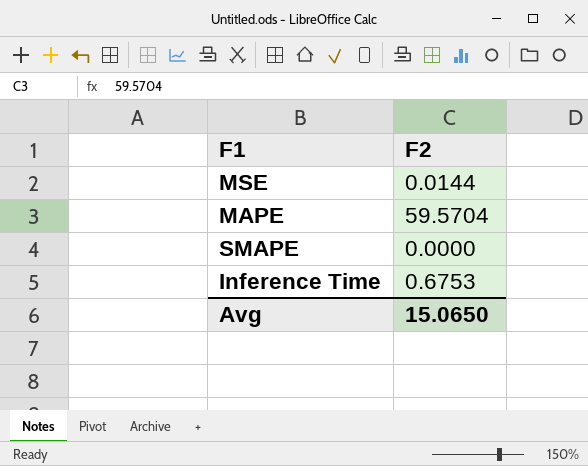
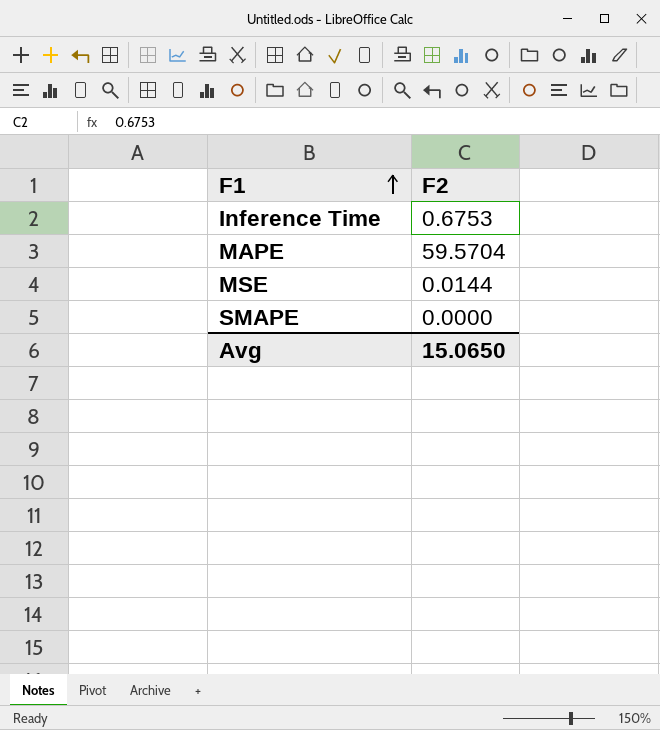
row order: none -> F1 ascending

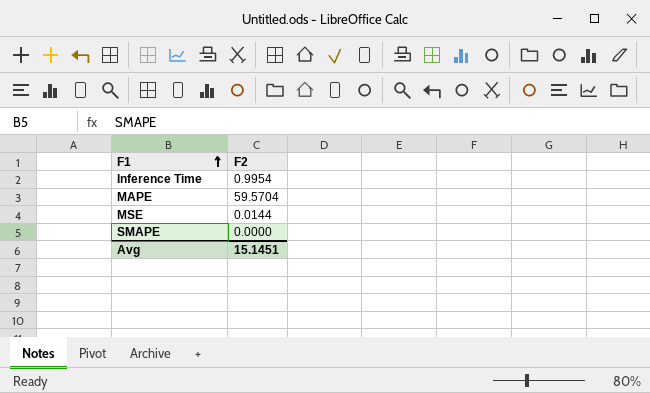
Inference Time | F2: 0.6753 -> 0.9954
Avg | F2: 15.0650 -> 15.1451

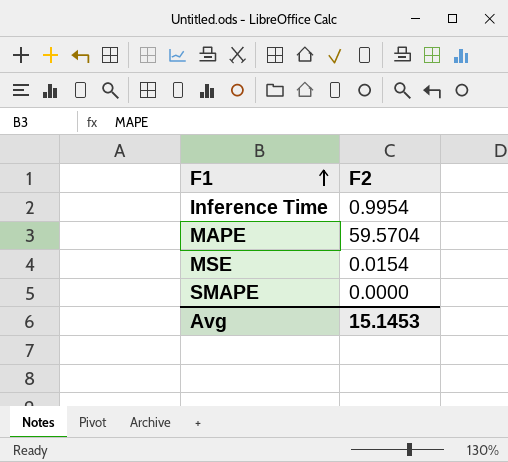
MSE | F2: 0.0144 -> 0.0154
Avg | F2: 15.1451 -> 15.1453

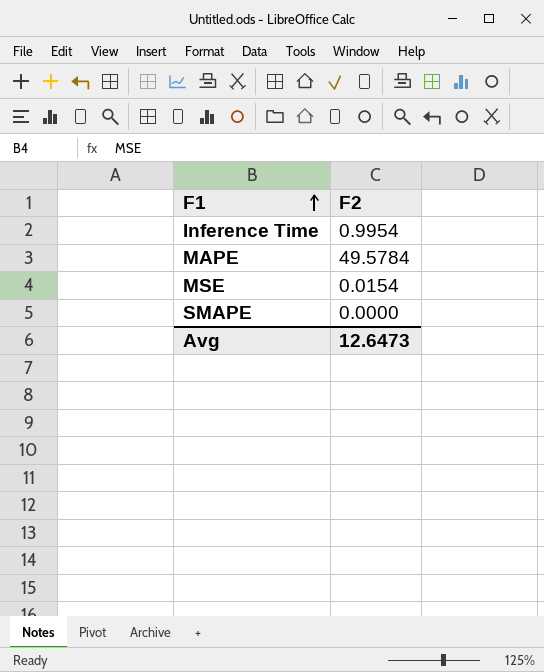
MAPE | F2: 59.5704 -> 49.5784
Avg | F2: 15.1453 -> 12.6473

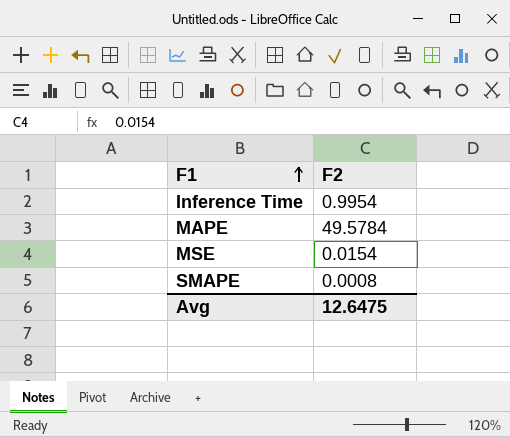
SMAPE | F2: 0.0000 -> 0.0008
Avg | F2: 12.6473 -> 12.6475

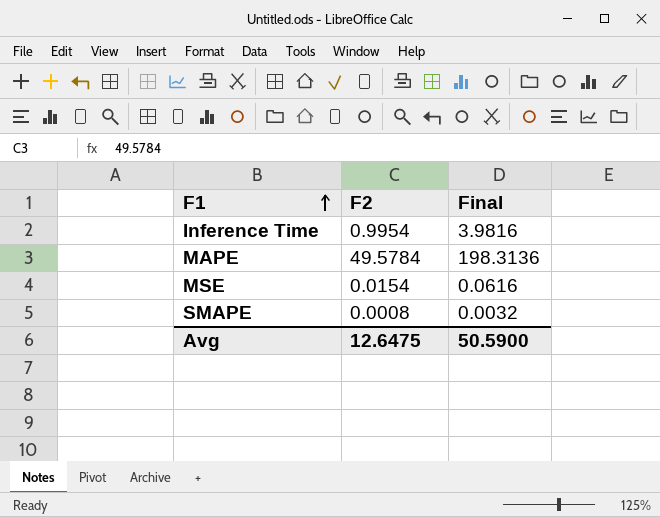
column Final | formula: none -> [F2] * 4

